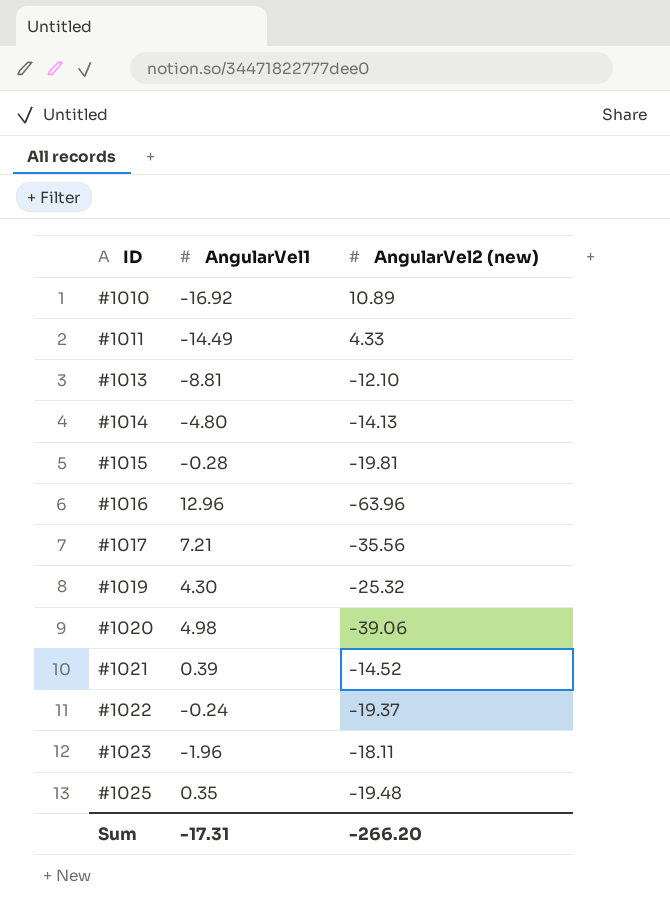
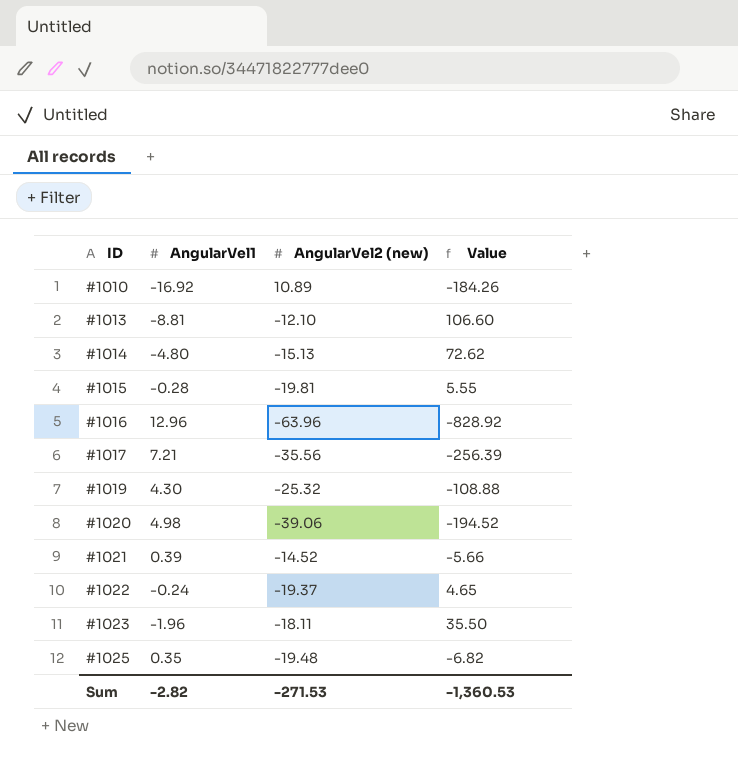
column Value | formula: none -> [AngularVel1] * [AngularVel2 (new)]
row #1011: -14.49 | 4.33 -> none
#1014 | AngularVel2 (new): -14.13 -> -15.13
Sum | AngularVel1: -17.31 -> -2.82
Sum | AngularVel2 (new): -266.20 -> -271.53

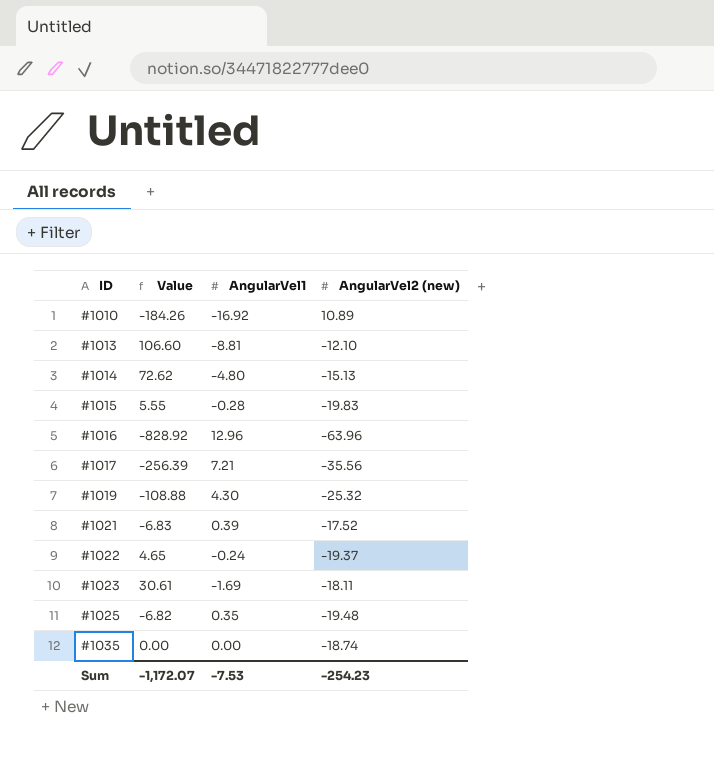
column Value | position: 4 -> 2
row #1020: 4.98 | -39.06 | -194.52 -> none
#1015 | AngularVel2 (new): -19.81 -> -19.83
#1021 | Value: -5.66 -> -6.83
#1021 | AngularVel2 (new): -14.52 -> -17.52
#1023 | Value: 35.50 -> 30.61
#1023 | AngularVel1: -1.96 -> -1.69
row #1035: none -> 0.00 | 0.00 | -18.74
Sum | Value: -1,360.53 -> -1,172.07
Sum | AngularVel1: -2.82 -> -7.53
Sum | AngularVel2 (new): -271.53 -> -254.23

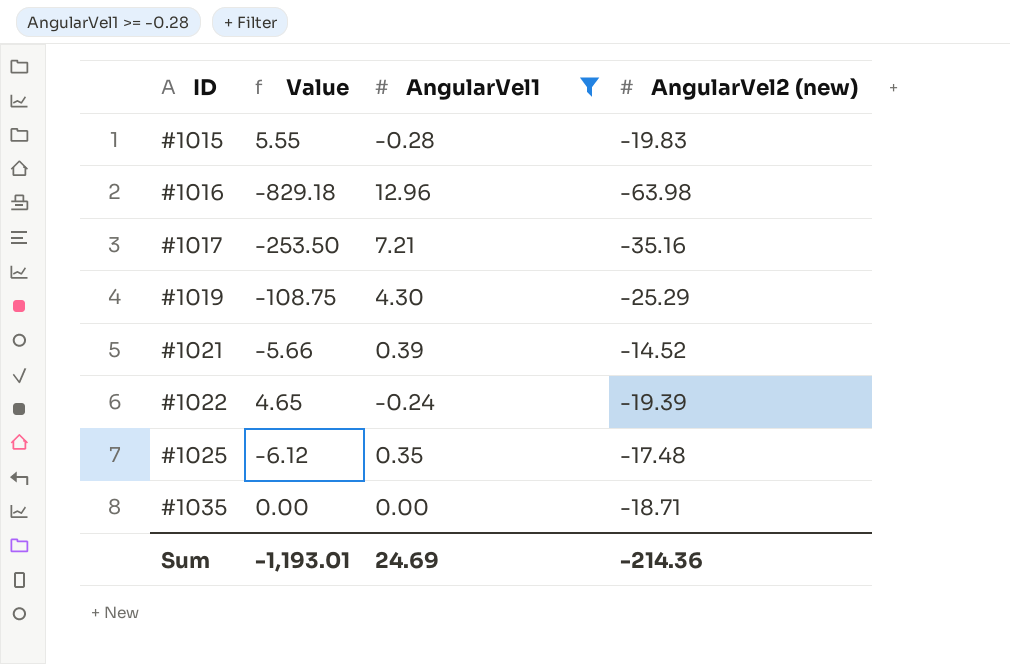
filter: none -> AngularVel1 >= -0.28
#1016 | Value: -828.92 -> -829.18
#1016 | AngularVel2 (new): -63.96 -> -63.98
#1017 | Value: -256.39 -> -253.50
#1017 | AngularVel2 (new): -35.56 -> -35.16
#1019 | Value: -108.88 -> -108.75
#1019 | AngularVel2 (new): -25.32 -> -25.29
#1021 | Value: -6.83 -> -5.66
#1021 | AngularVel2 (new): -17.52 -> -14.52
#1022 | AngularVel2 (new): -19.37 -> -19.39
#1025 | Value: -6.82 -> -6.12
#1025 | AngularVel2 (new): -19.48 -> -17.48
#1035 | AngularVel2 (new): -18.74 -> -18.71
Sum | Value: -1,172.07 -> -1,193.01
Sum | AngularVel1: -7.53 -> 24.69
Sum | AngularVel2 (new): -254.23 -> -214.36

